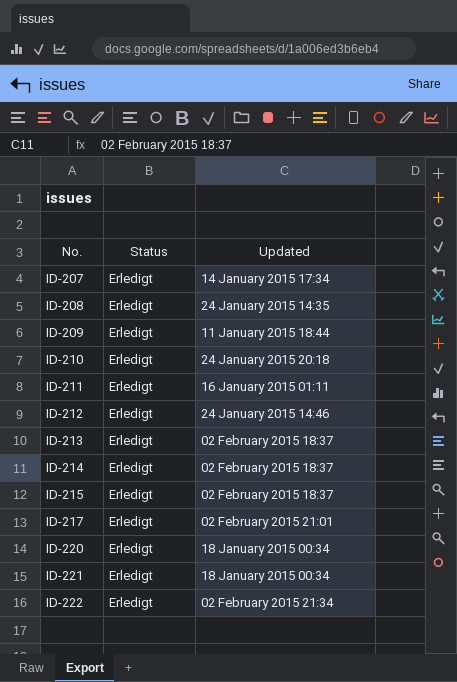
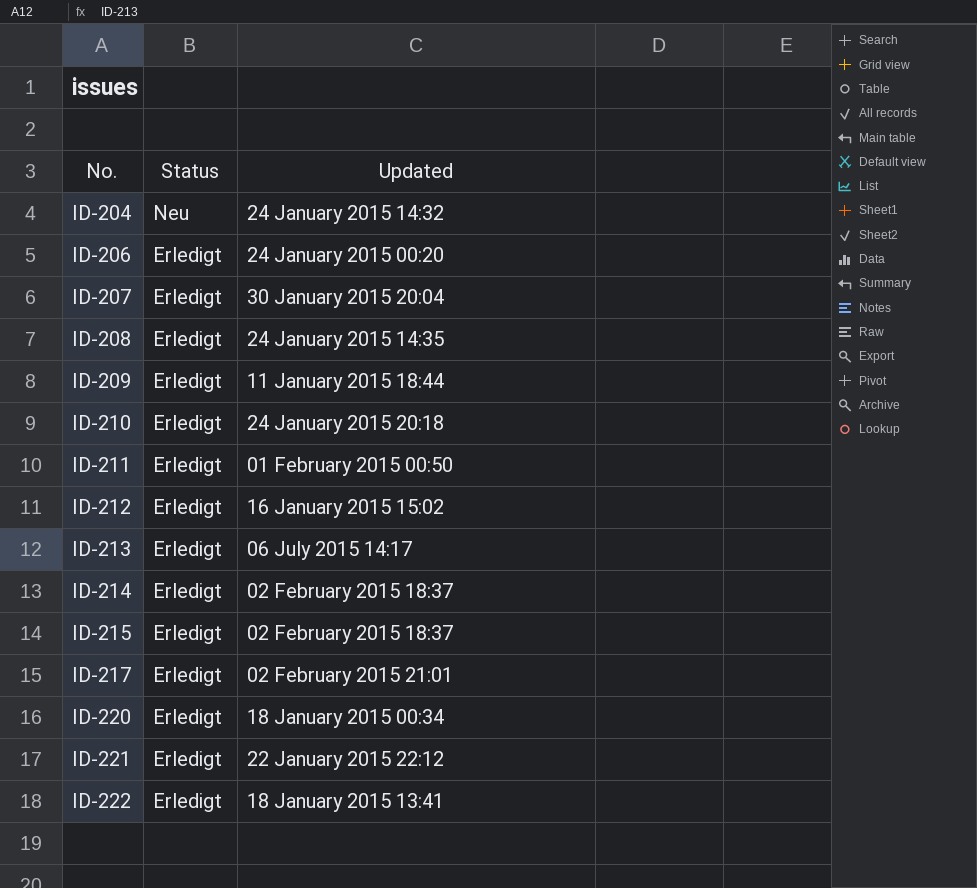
row ID-204: none -> Neu | 24 January 2015 14:32
row ID-206: none -> Erledigt | 24 January 2015 00:20
ID-207 | Updated: 14 January 2015 17:34 -> 30 January 2015 20:04
ID-211 | Updated: 16 January 2015 01:11 -> 01 February 2015 00:50
ID-212 | Updated: 24 January 2015 14:46 -> 16 January 2015 15:02
ID-213 | Updated: 02 February 2015 18:37 -> 06 July 2015 14:17
ID-221 | Updated: 18 January 2015 00:34 -> 22 January 2015 22:12
ID-222 | Updated: 02 February 2015 21:34 -> 18 January 2015 13:41

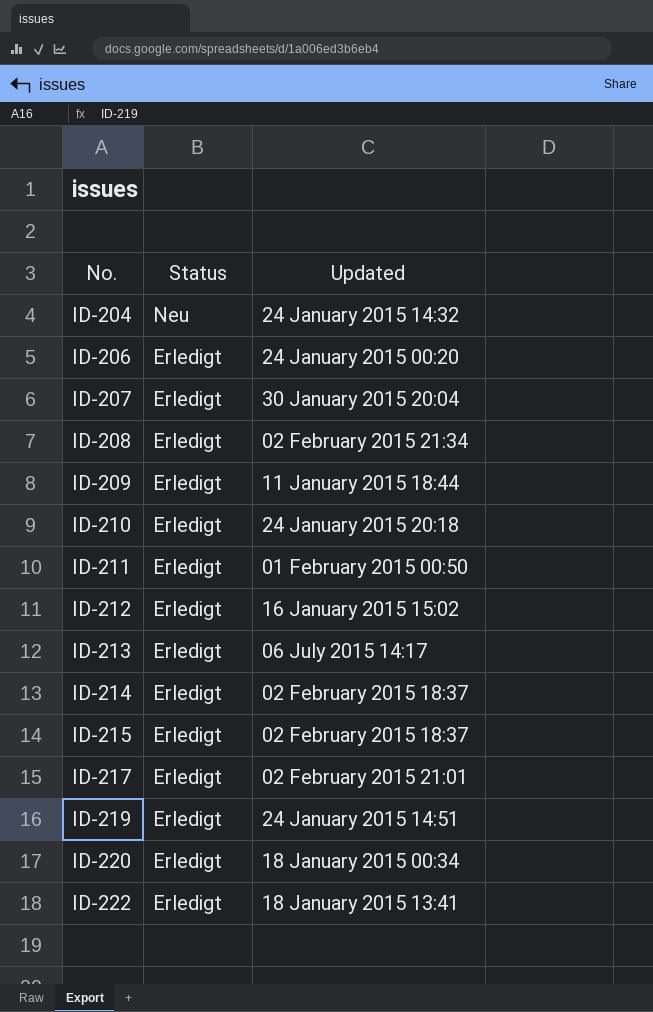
row ID-221: Erledigt | 22 January 2015 22:12 -> none
ID-208 | Updated: 24 January 2015 14:35 -> 02 February 2015 21:34
row ID-219: none -> Erledigt | 24 January 2015 14:51

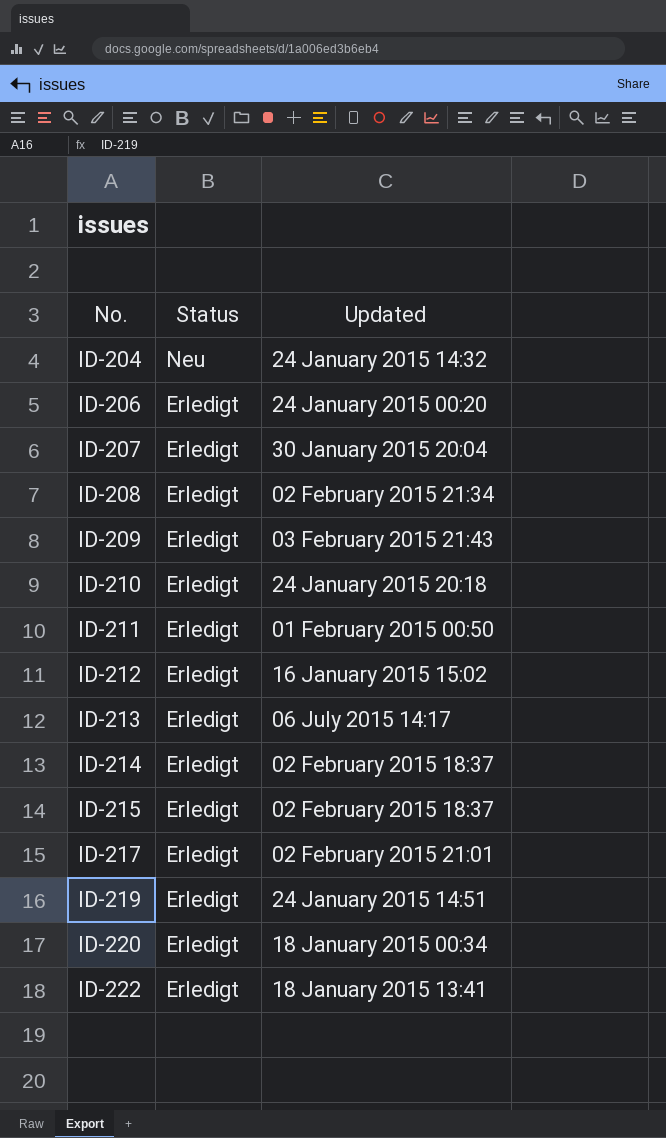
ID-209 | Updated: 11 January 2015 18:44 -> 03 February 2015 21:43

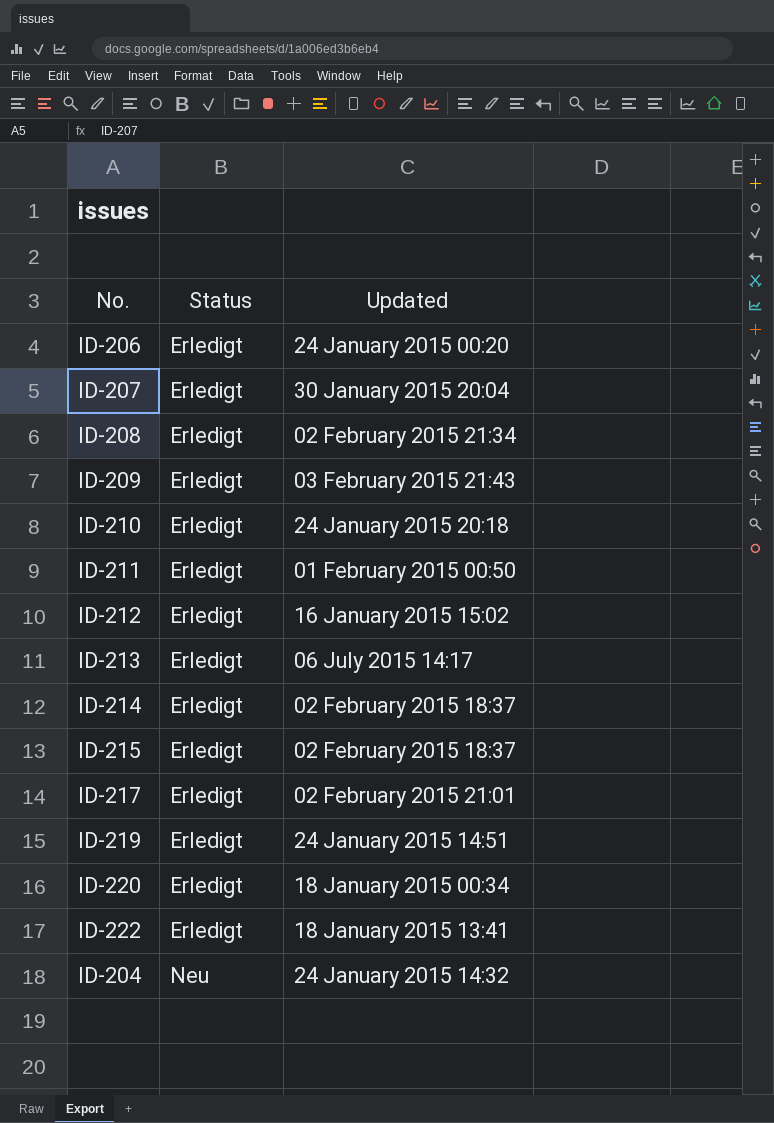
row order: No. ascending -> Status ascending

